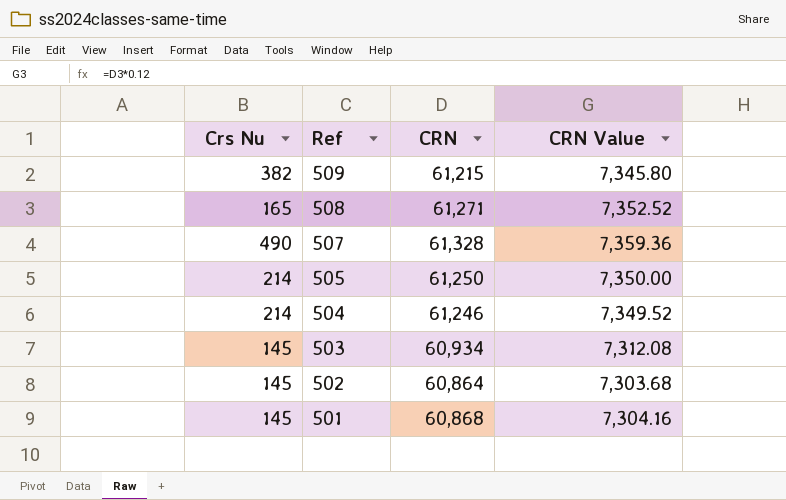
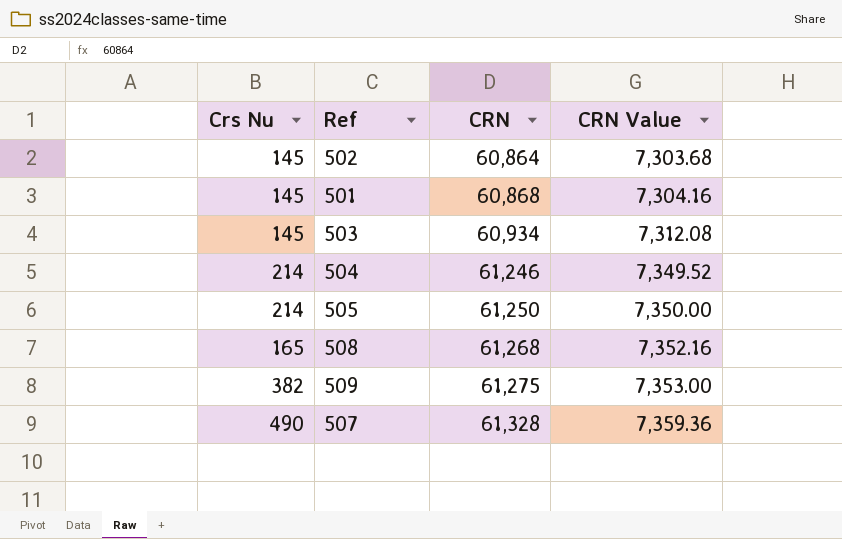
row order: Ref descending -> CRN ascending
508 | CRN: 61,271 -> 61,268
508 | CRN Value: 7,352.52 -> 7,352.16
509 | CRN: 61,215 -> 61,275
509 | CRN Value: 7,345.80 -> 7,353.00

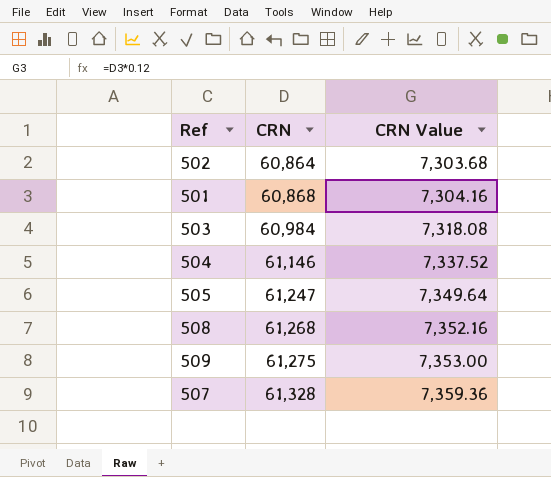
column Crs Nu | position: 1 -> none
503 | CRN: 60,934 -> 60,984
503 | CRN Value: 7,312.08 -> 7,318.08
504 | CRN: 61,246 -> 61,146
504 | CRN Value: 7,349.52 -> 7,337.52
505 | CRN: 61,250 -> 61,247
505 | CRN Value: 7,350.00 -> 7,349.64

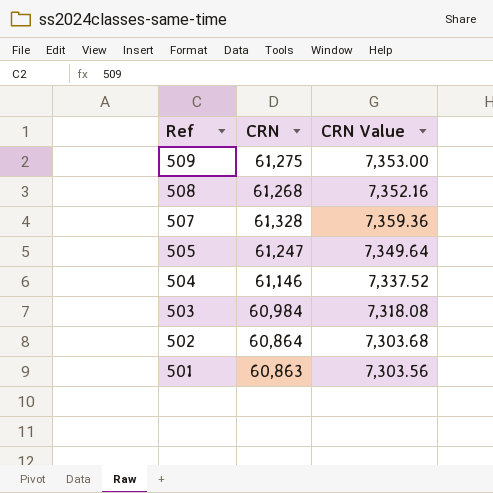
row order: CRN ascending -> Ref descending
501 | CRN: 60,868 -> 60,863
501 | CRN Value: 7,304.16 -> 7,303.56

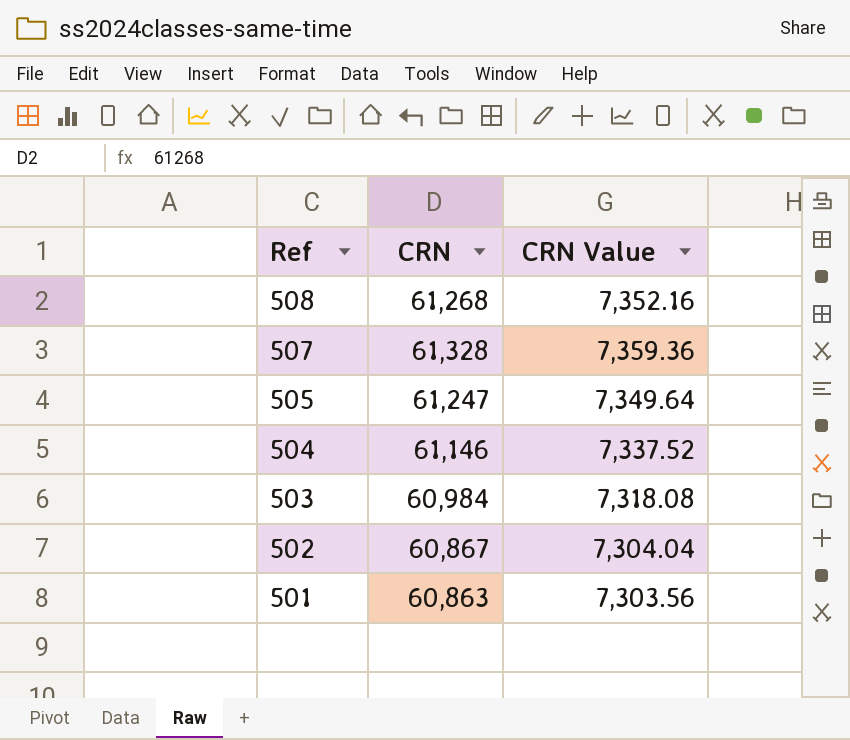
row 509: 61,275 | 7,353.00 -> none
502 | CRN: 60,864 -> 60,867
502 | CRN Value: 7,303.68 -> 7,304.04

